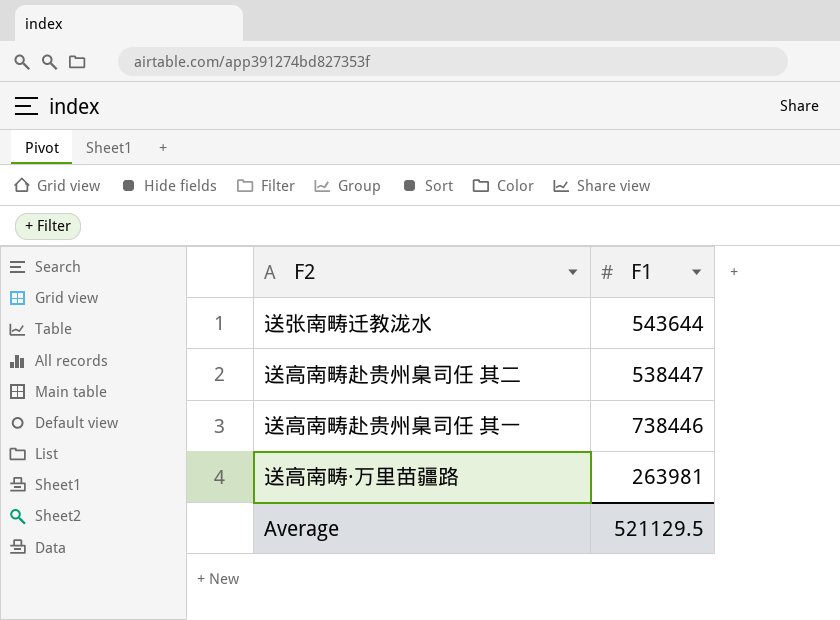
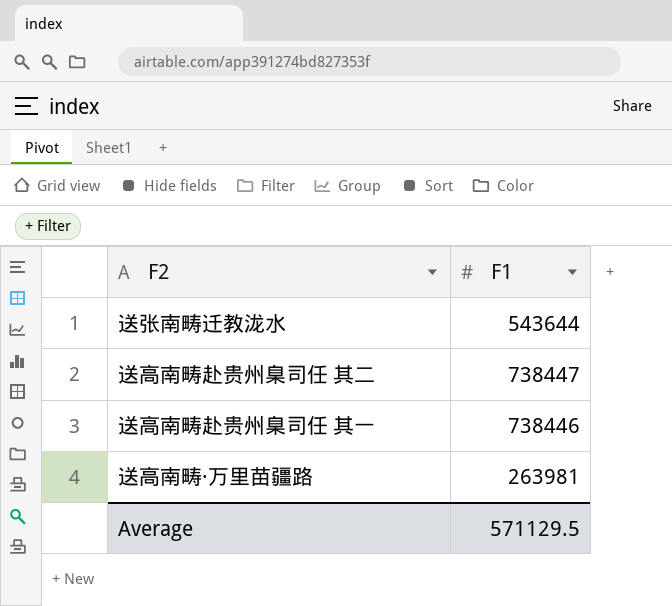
送高南畴赴贵州臬司任 其二 | F1: 538447 -> 738447
Average | F1: 521129.5 -> 571129.5

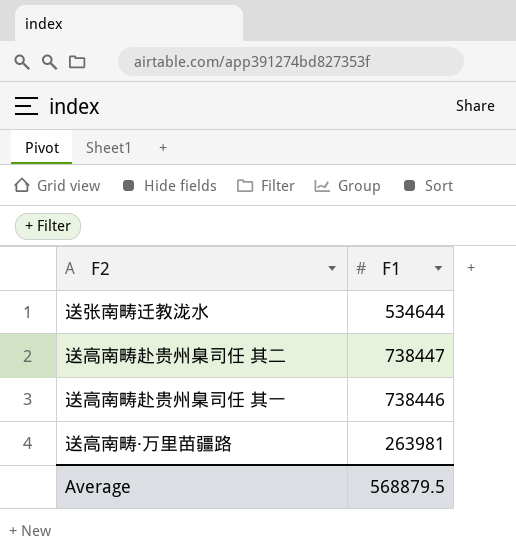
送张南畴迁教泷水 | F1: 543644 -> 534644
Average | F1: 571129.5 -> 568879.5

